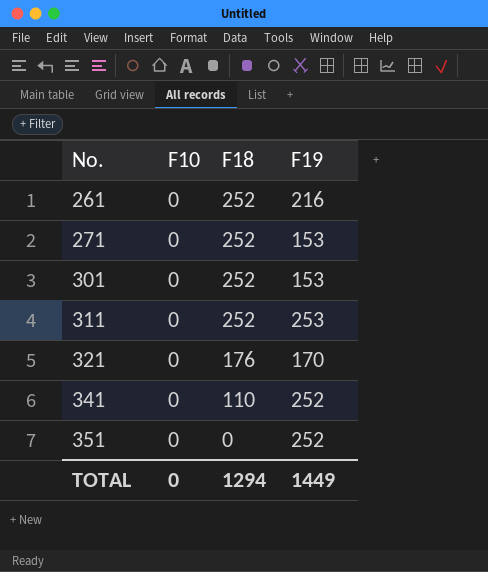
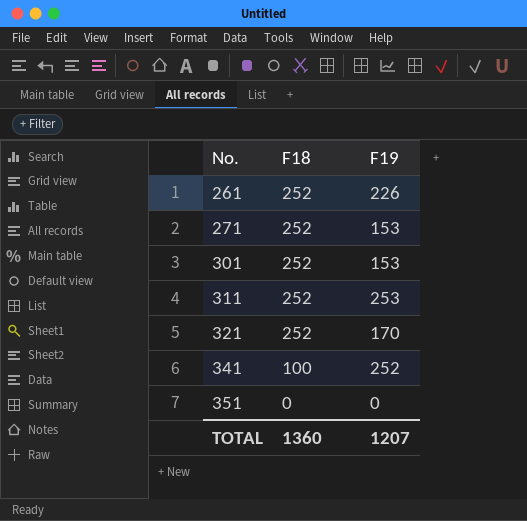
column F10 | position: 2 -> none
261 | F19: 216 -> 226
321 | F18: 176 -> 252
341 | F18: 110 -> 100
351 | F19: 252 -> 0
TOTAL | F18: 1294 -> 1360
TOTAL | F19: 1449 -> 1207

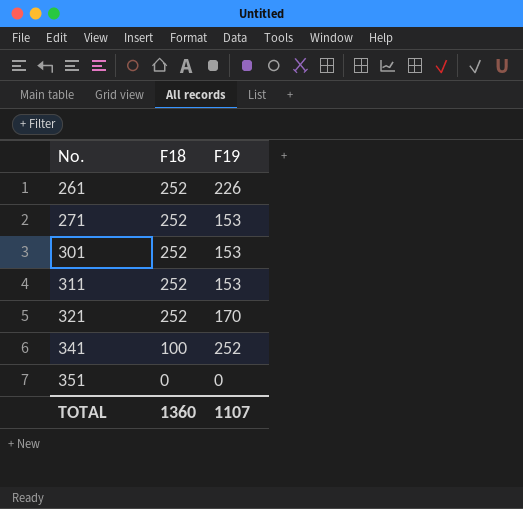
311 | F19: 253 -> 153
TOTAL | F19: 1207 -> 1107

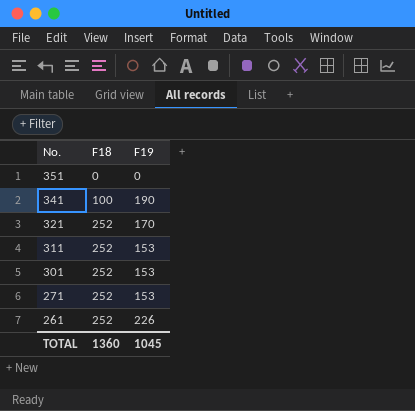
row order: No. ascending -> No. descending
341 | F19: 252 -> 190
TOTAL | F19: 1107 -> 1045

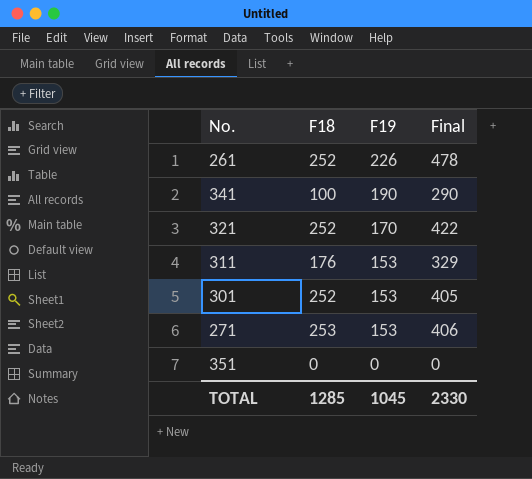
row order: No. descending -> F19 descending
column Final | formula: none -> [F18] + [F19]
311 | F18: 252 -> 176
271 | F18: 252 -> 253
TOTAL | F18: 1360 -> 1285

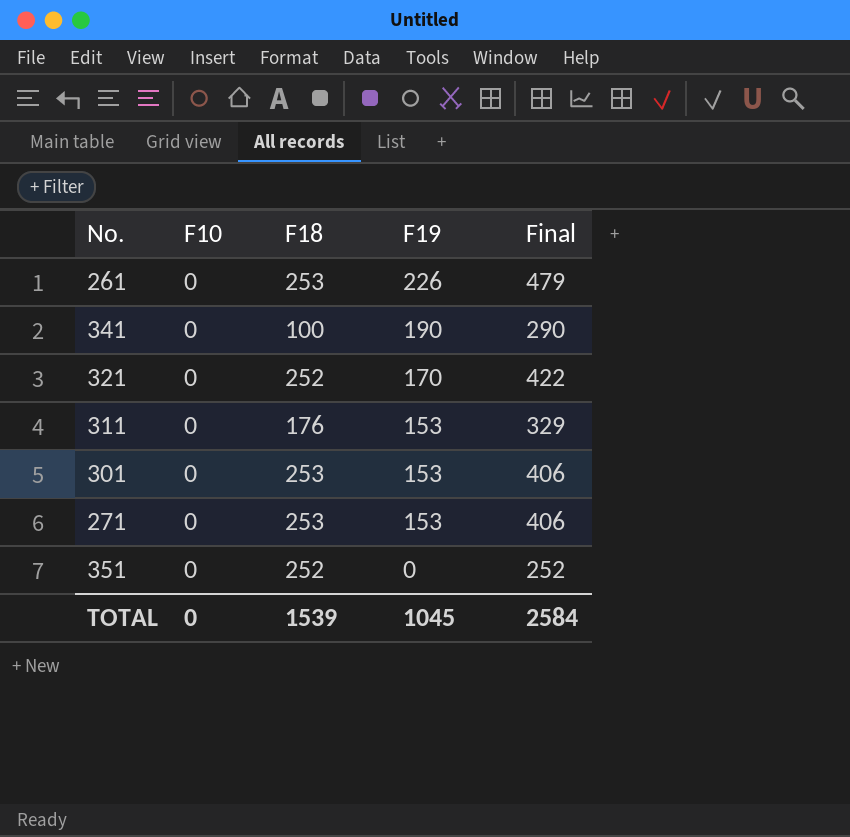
column F10 | position: none -> 2
261 | F18: 252 -> 253
261 | Final: 478 -> 479
301 | F18: 252 -> 253
301 | Final: 405 -> 406
351 | F18: 0 -> 252
351 | Final: 0 -> 252
TOTAL | F18: 1285 -> 1539
TOTAL | Final: 2330 -> 2584

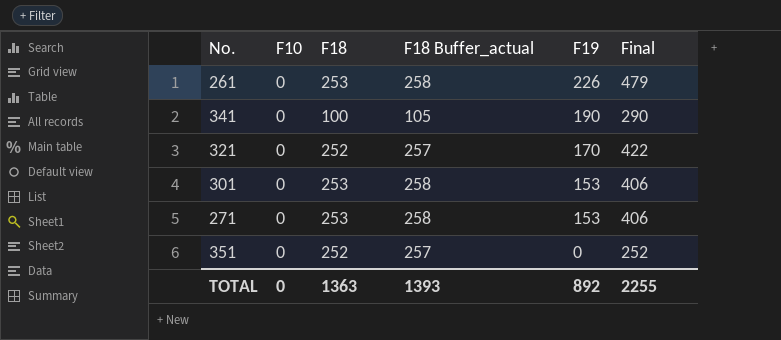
column F18 Buffer_actual | formula: none -> [F18] + 5
row 311: 0 | 176 | 153 | 329 -> none
TOTAL | F18: 1539 -> 1363
TOTAL | F19: 1045 -> 892
TOTAL | Final: 2584 -> 2255

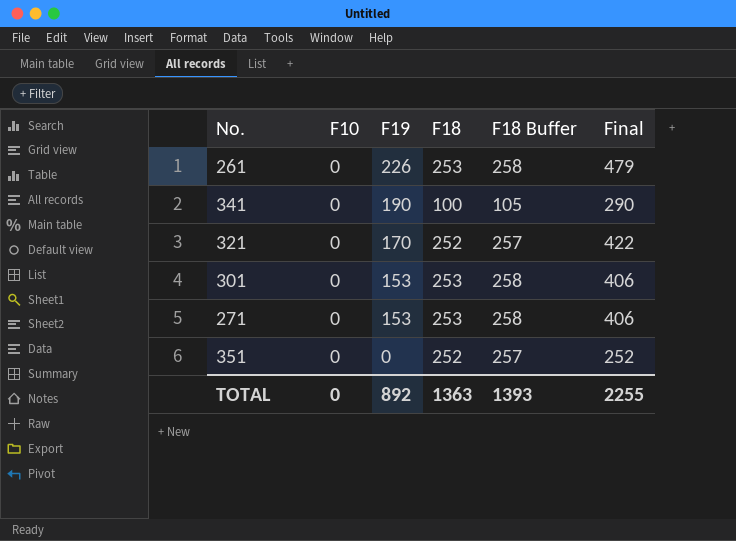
column F19 | position: 5 -> 3
column name: F18 Buffer_actual -> F18 Buffer

